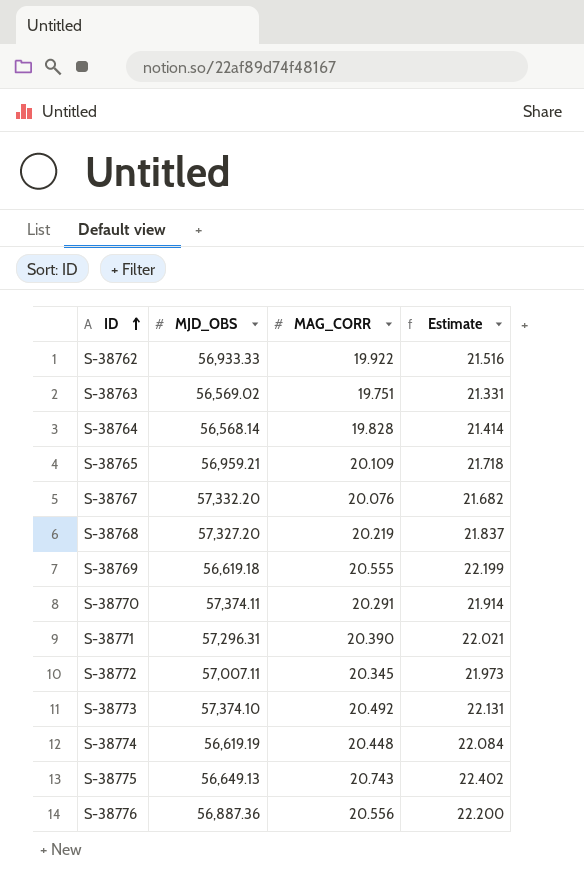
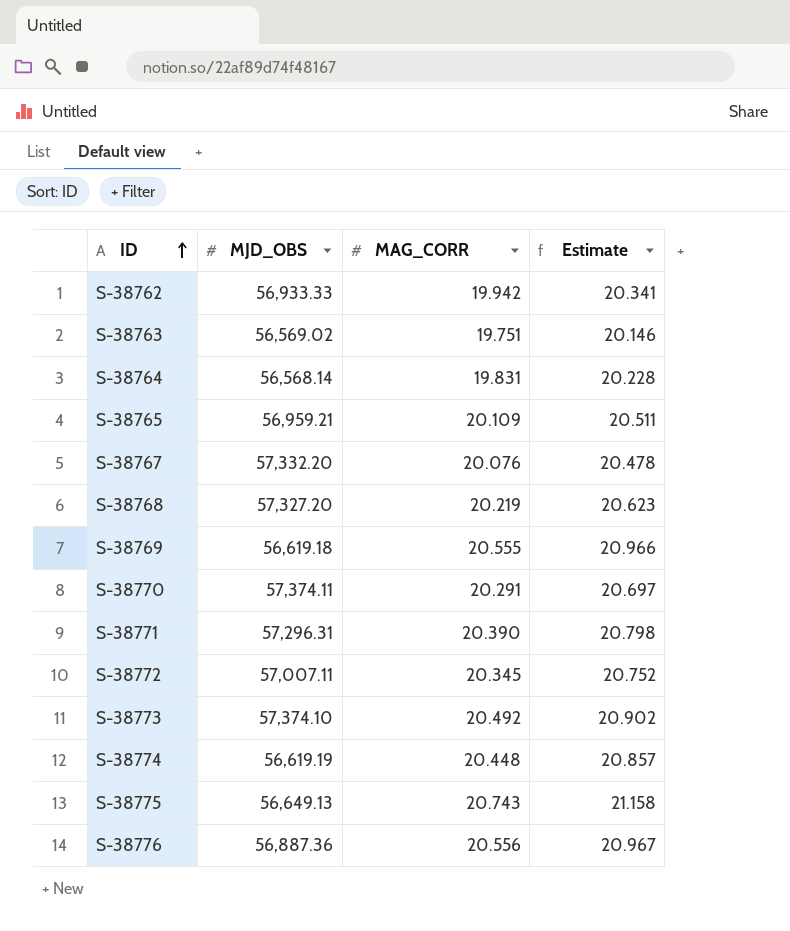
column Estimate | formula: [MAG_CORR] * 1.08 -> [MAG_CORR] * 1.02
S-38762 | MAG_CORR: 19.922 -> 19.942
S-38764 | MAG_CORR: 19.828 -> 19.831

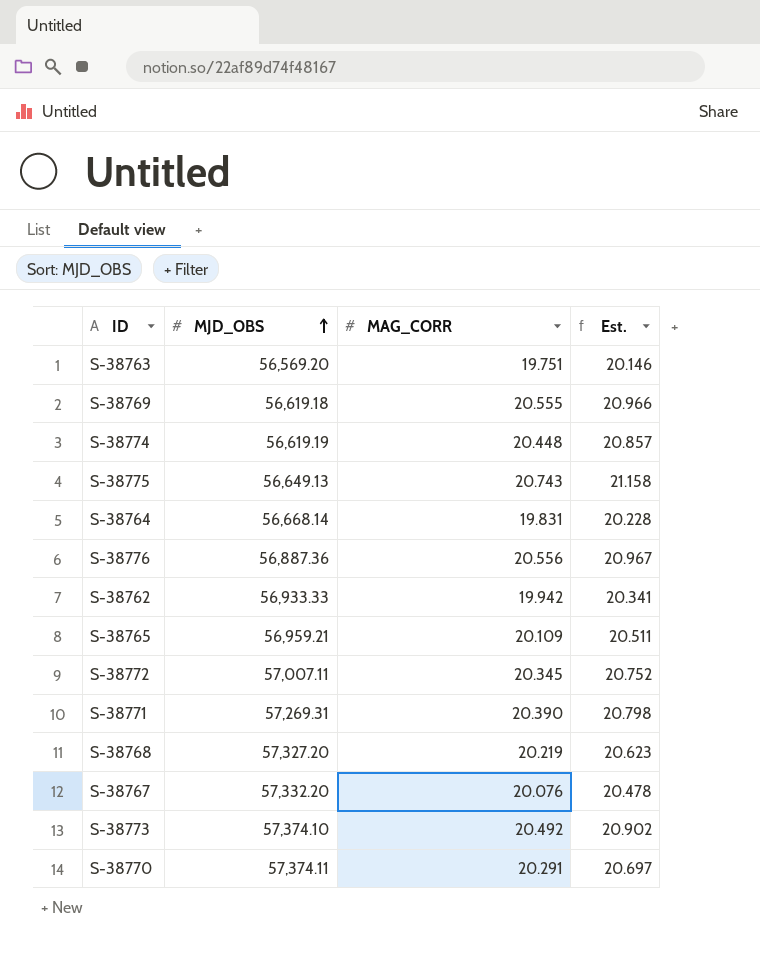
row order: ID ascending -> MJD_OBS ascending
column name: Estimate -> Est.
S-38763 | MJD_OBS: 56,569.02 -> 56,569.20
S-38764 | MJD_OBS: 56,568.14 -> 56,668.14
S-38771 | MJD_OBS: 57,296.31 -> 57,269.31

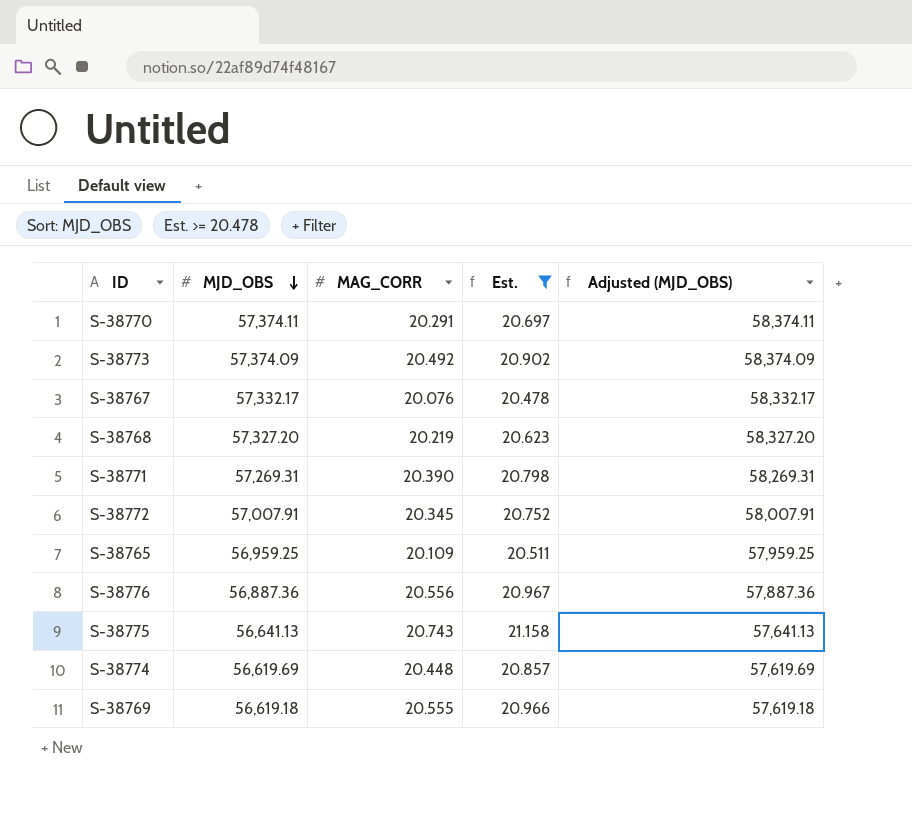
filter: none -> Est. >= 20.478
row order: MJD_OBS ascending -> MJD_OBS descending
column Adjusted (MJD_OBS) | formula: none -> [MJD_OBS] + 1000
S-38773 | MJD_OBS: 57,374.10 -> 57,374.09
S-38767 | MJD_OBS: 57,332.20 -> 57,332.17
S-38772 | MJD_OBS: 57,007.11 -> 57,007.91
S-38765 | MJD_OBS: 56,959.21 -> 56,959.25
S-38775 | MJD_OBS: 56,649.13 -> 56,641.13
S-38774 | MJD_OBS: 56,619.19 -> 56,619.69

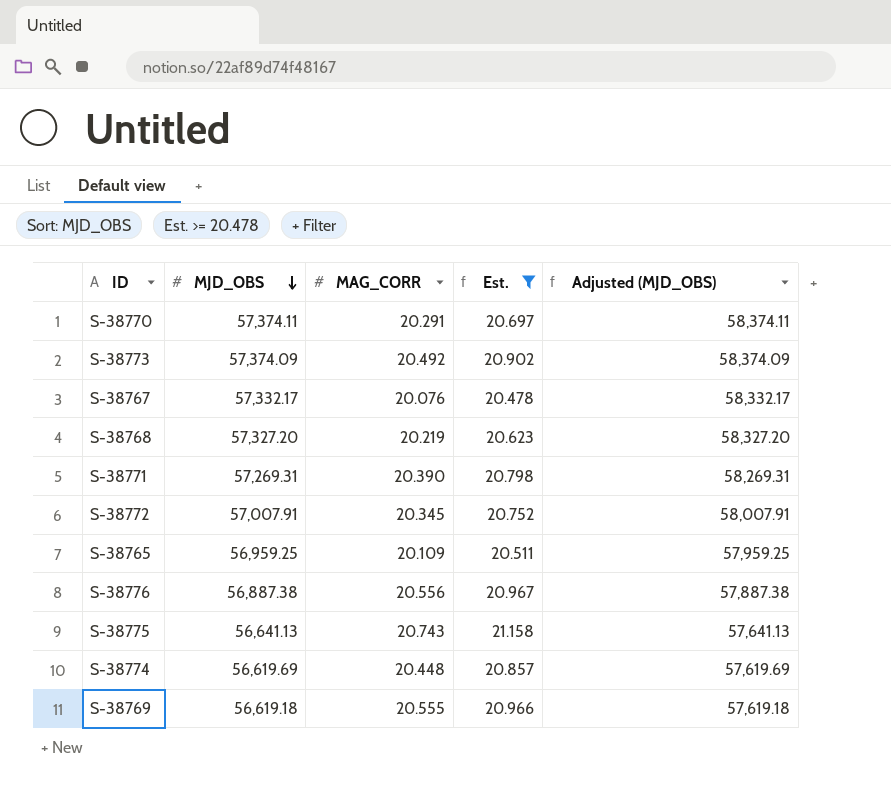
S-38776 | MJD_OBS: 56,887.36 -> 56,887.38
S-38776 | Adjusted (MJD_OBS): 57,887.36 -> 57,887.38

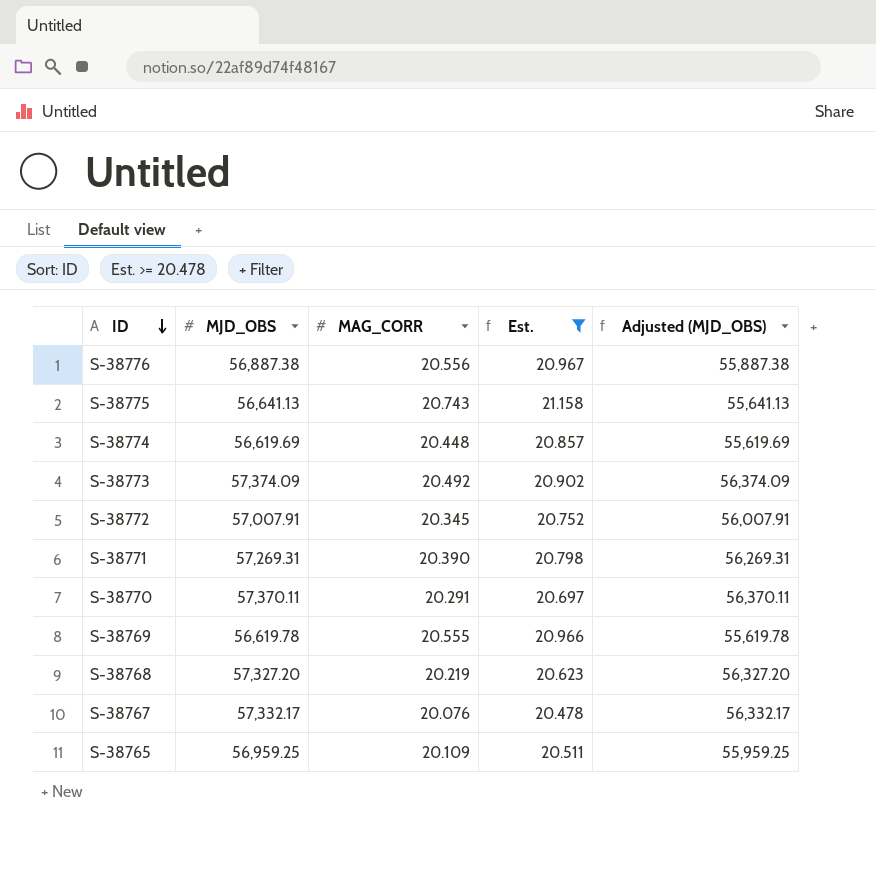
row order: MJD_OBS descending -> ID descending
column Adjusted (MJD_OBS) | formula: [MJD_OBS] + 1000 -> [MJD_OBS] - 1000
S-38770 | MJD_OBS: 57,374.11 -> 57,370.11
S-38769 | MJD_OBS: 56,619.18 -> 56,619.78

